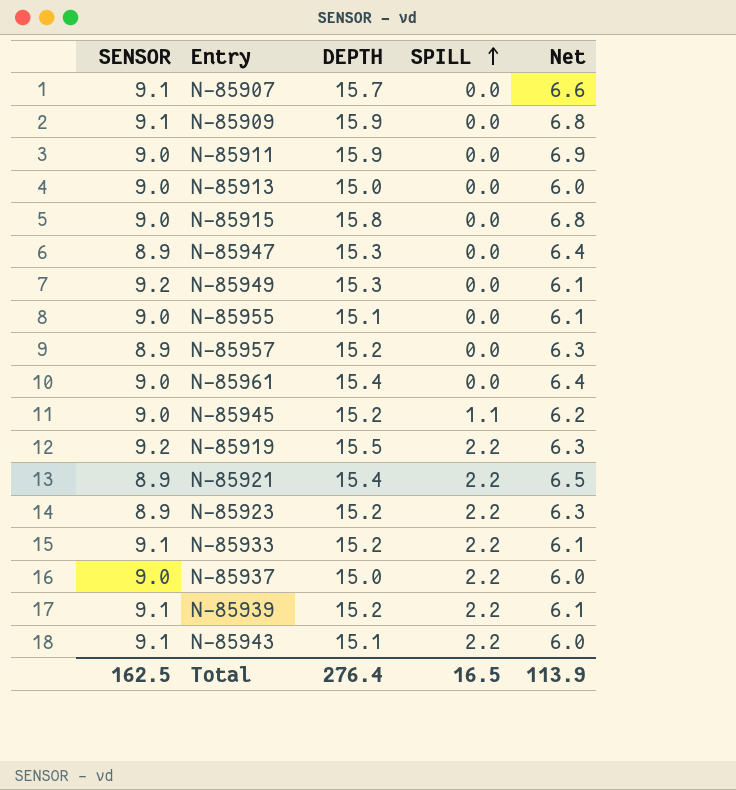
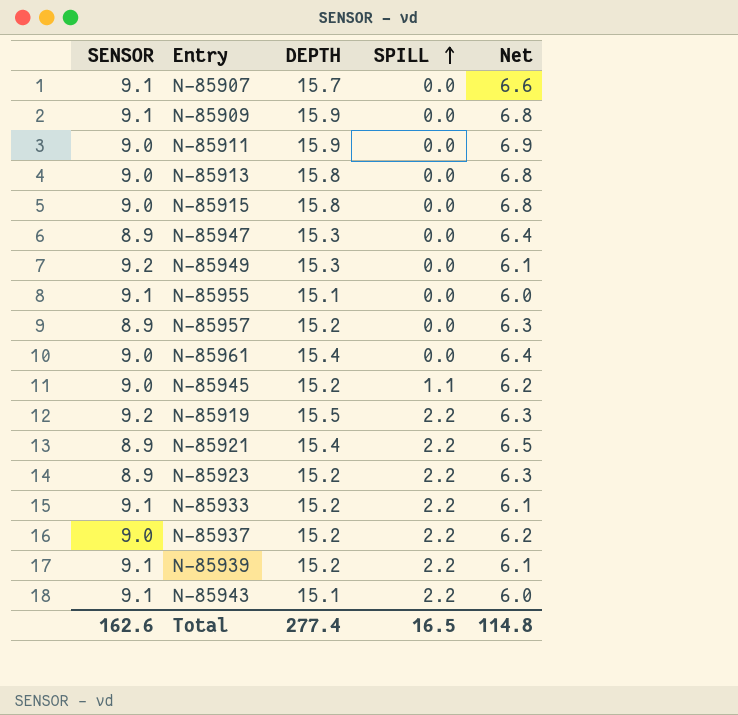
N-85913 | DEPTH: 15.0 -> 15.8
N-85913 | Net: 6.0 -> 6.8
N-85955 | SENSOR: 9.0 -> 9.1
N-85955 | Net: 6.1 -> 6.0
N-85937 | DEPTH: 15.0 -> 15.2
N-85937 | Net: 6.0 -> 6.2
Total | SENSOR: 162.5 -> 162.6
Total | DEPTH: 276.4 -> 277.4
Total | Net: 113.9 -> 114.8

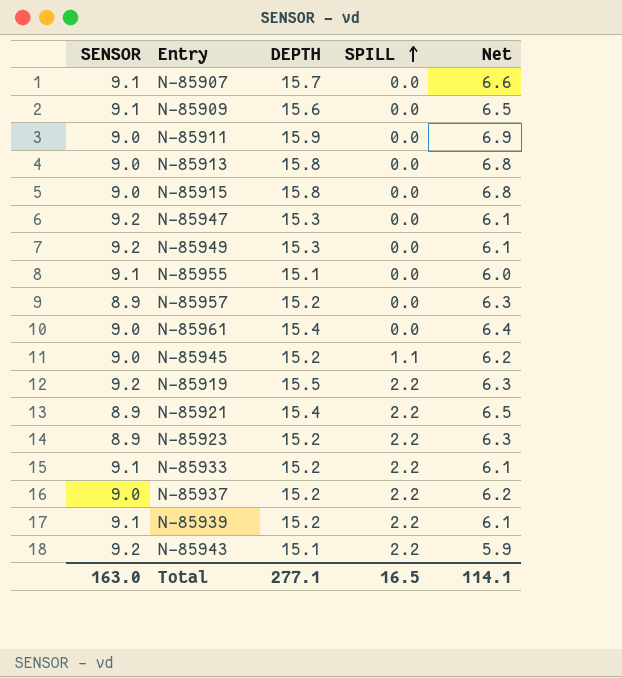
N-85909 | DEPTH: 15.9 -> 15.6
N-85909 | Net: 6.8 -> 6.5
N-85947 | SENSOR: 8.9 -> 9.2
N-85947 | Net: 6.4 -> 6.1
N-85943 | SENSOR: 9.1 -> 9.2
N-85943 | Net: 6.0 -> 5.9
Total | SENSOR: 162.6 -> 163.0
Total | DEPTH: 277.4 -> 277.1
Total | Net: 114.8 -> 114.1

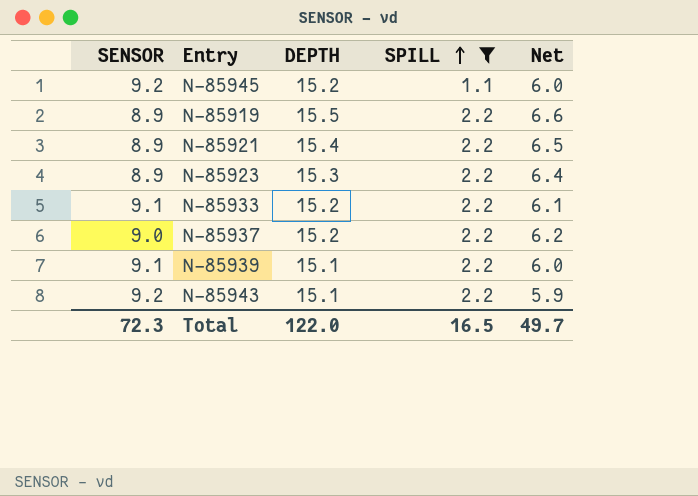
filter: none -> SPILL != 0.0
N-85945 | SENSOR: 9.0 -> 9.2
N-85945 | Net: 6.2 -> 6.0
N-85919 | SENSOR: 9.2 -> 8.9
N-85919 | Net: 6.3 -> 6.6
N-85923 | DEPTH: 15.2 -> 15.3
N-85923 | Net: 6.3 -> 6.4
N-85939 | DEPTH: 15.2 -> 15.1
N-85939 | Net: 6.1 -> 6.0
Total | SENSOR: 163.0 -> 72.3
Total | DEPTH: 277.1 -> 122.0
Total | Net: 114.1 -> 49.7

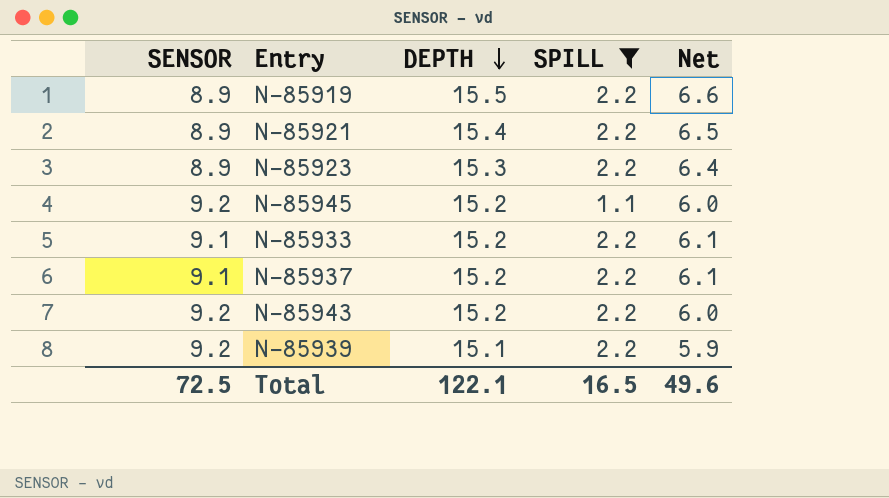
row order: SPILL ascending -> DEPTH descending
N-85937 | SENSOR: 9.0 -> 9.1
N-85937 | Net: 6.2 -> 6.1
N-85943 | DEPTH: 15.1 -> 15.2
N-85943 | Net: 5.9 -> 6.0
N-85939 | SENSOR: 9.1 -> 9.2
N-85939 | Net: 6.0 -> 5.9
Total | SENSOR: 72.3 -> 72.5
Total | DEPTH: 122.0 -> 122.1
Total | Net: 49.7 -> 49.6

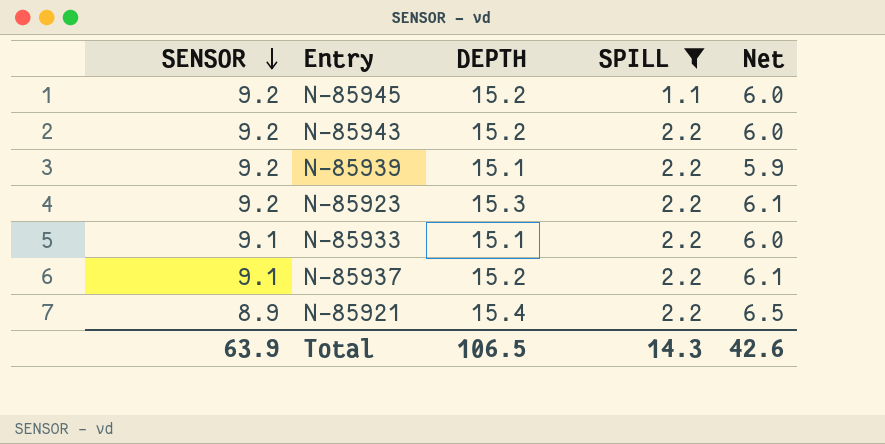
row order: DEPTH descending -> SENSOR descending
row N-85919: 8.9 | 15.5 | 2.2 | 6.6 -> none
N-85923 | SENSOR: 8.9 -> 9.2
N-85923 | Net: 6.4 -> 6.1
N-85933 | DEPTH: 15.2 -> 15.1
N-85933 | Net: 6.1 -> 6.0
Total | SENSOR: 72.5 -> 63.9
Total | DEPTH: 122.1 -> 106.5
Total | SPILL: 16.5 -> 14.3
Total | Net: 49.6 -> 42.6

